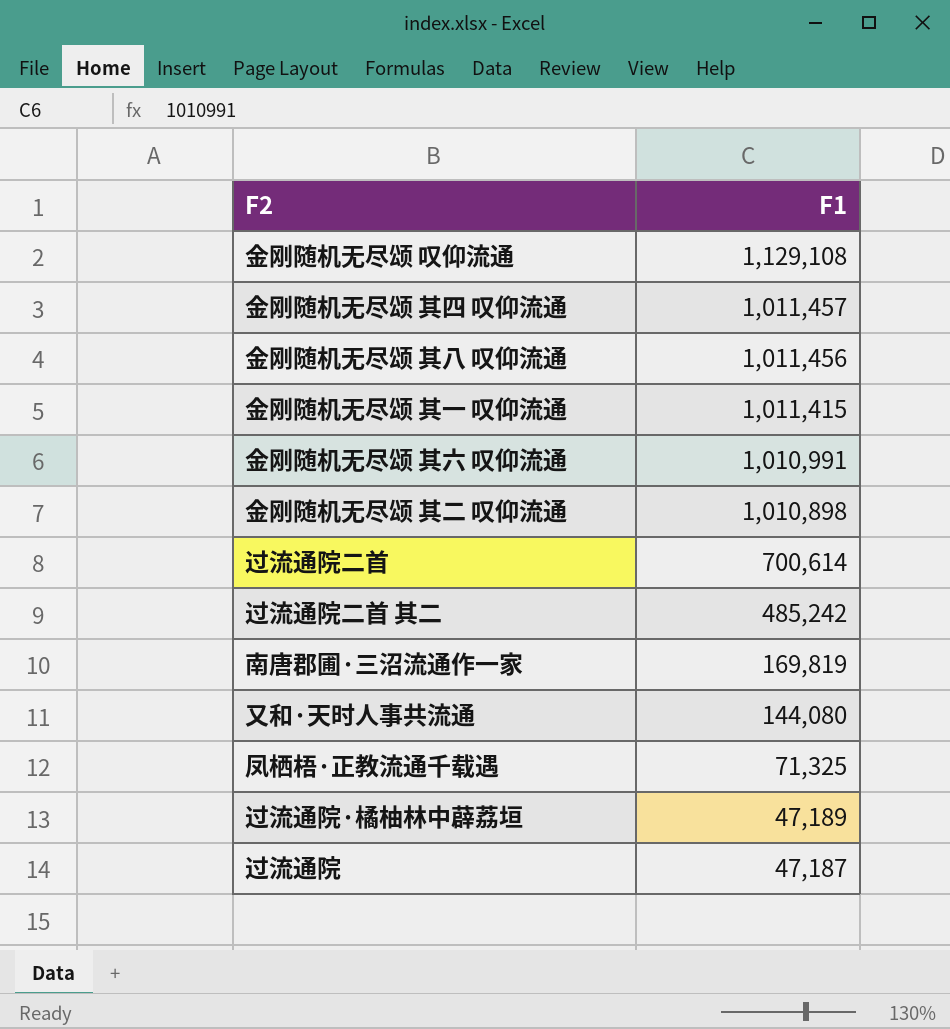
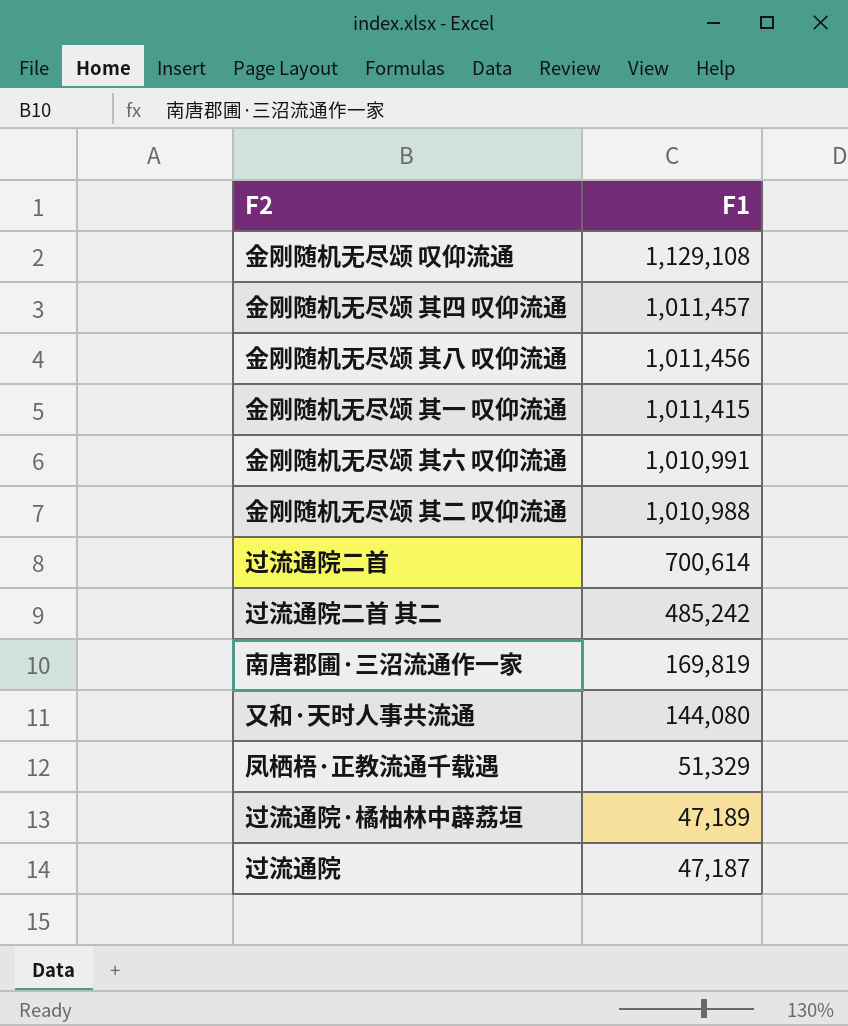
金刚随机无尽颂 其二 叹仰流通 | F1: 1,010,898 -> 1,010,988
凤栖梧·正教流通千载遇 | F1: 71,325 -> 51,329

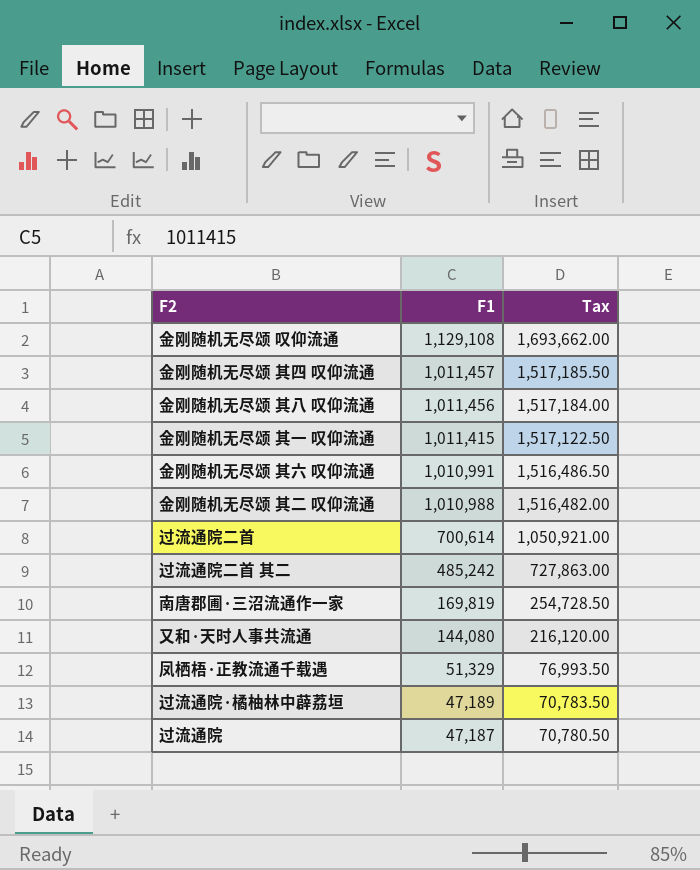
column Tax | formula: none -> [F1] * 1.5

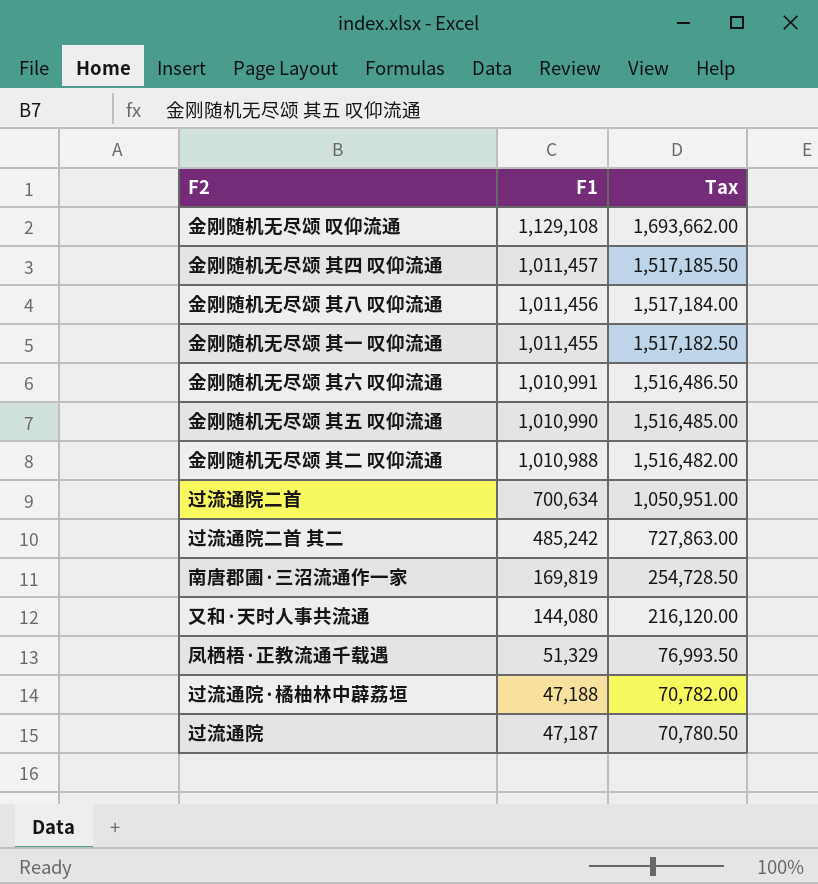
金刚随机无尽颂 其一 叹仰流通 | F1: 1,011,415 -> 1,011,455
金刚随机无尽颂 其一 叹仰流通 | Tax: 1,517,122.50 -> 1,517,182.50
row 金刚随机无尽颂 其五 叹仰流通: none -> 1,010,990 | 1,516,485.00
过流通院二首 | F1: 700,614 -> 700,634
过流通院二首 | Tax: 1,050,921.00 -> 1,050,951.00
过流通院·橘柚林中薜荔垣 | F1: 47,189 -> 47,188
过流通院·橘柚林中薜荔垣 | Tax: 70,783.50 -> 70,782.00

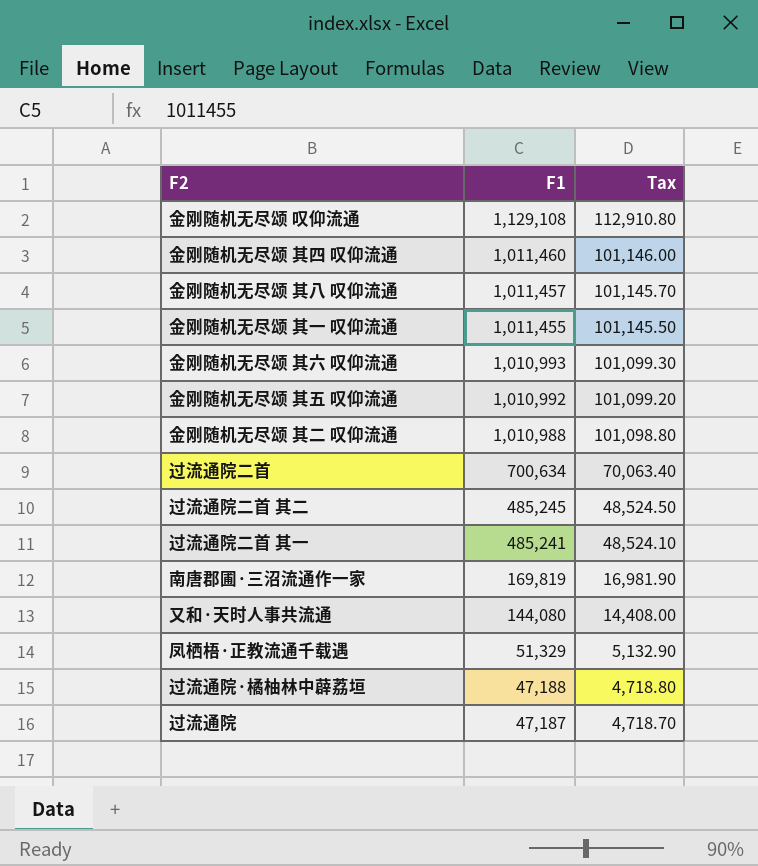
column Tax | formula: [F1] * 1.5 -> [F1] * 0.1
金刚随机无尽颂 其四 叹仰流通 | F1: 1,011,457 -> 1,011,460
金刚随机无尽颂 其八 叹仰流通 | F1: 1,011,456 -> 1,011,457
金刚随机无尽颂 其六 叹仰流通 | F1: 1,010,991 -> 1,010,993
金刚随机无尽颂 其五 叹仰流通 | F1: 1,010,990 -> 1,010,992
过流通院二首 其二 | F1: 485,242 -> 485,245
row 过流通院二首 其一: none -> 485,241 | 48,524.10

